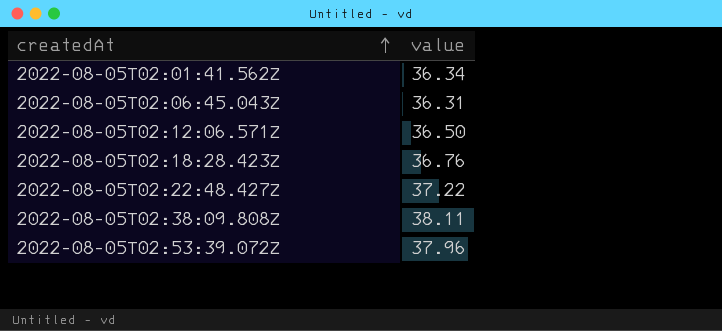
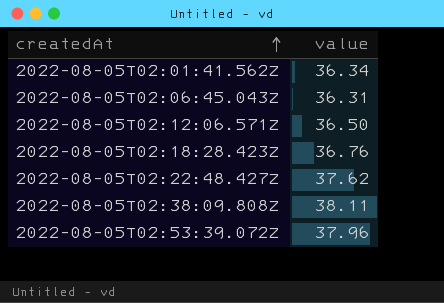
2022-08-05T02:22:48.427Z | value: 37.22 -> 37.62

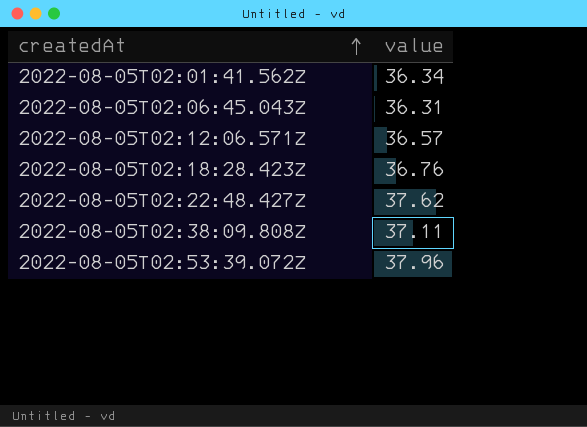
2022-08-05T02:12:06.571Z | value: 36.50 -> 36.57
2022-08-05T02:38:09.808Z | value: 38.11 -> 37.11

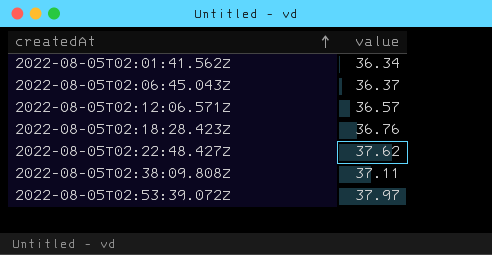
2022-08-05T02:06:45.043Z | value: 36.31 -> 36.37
2022-08-05T02:53:39.072Z | value: 37.96 -> 37.97

